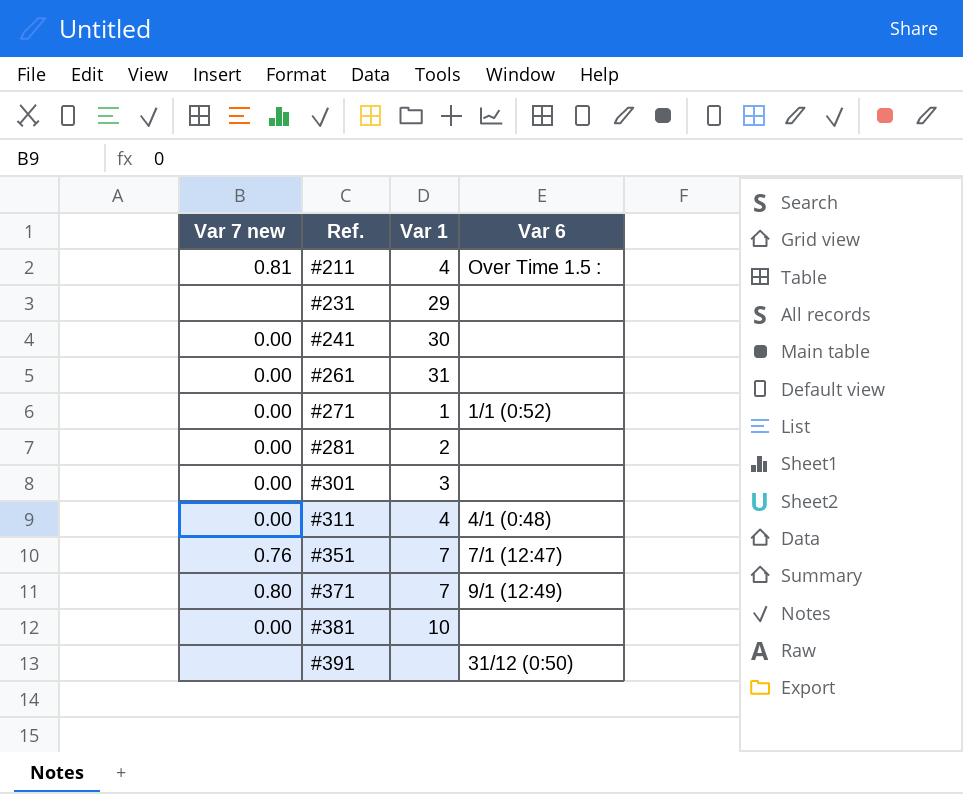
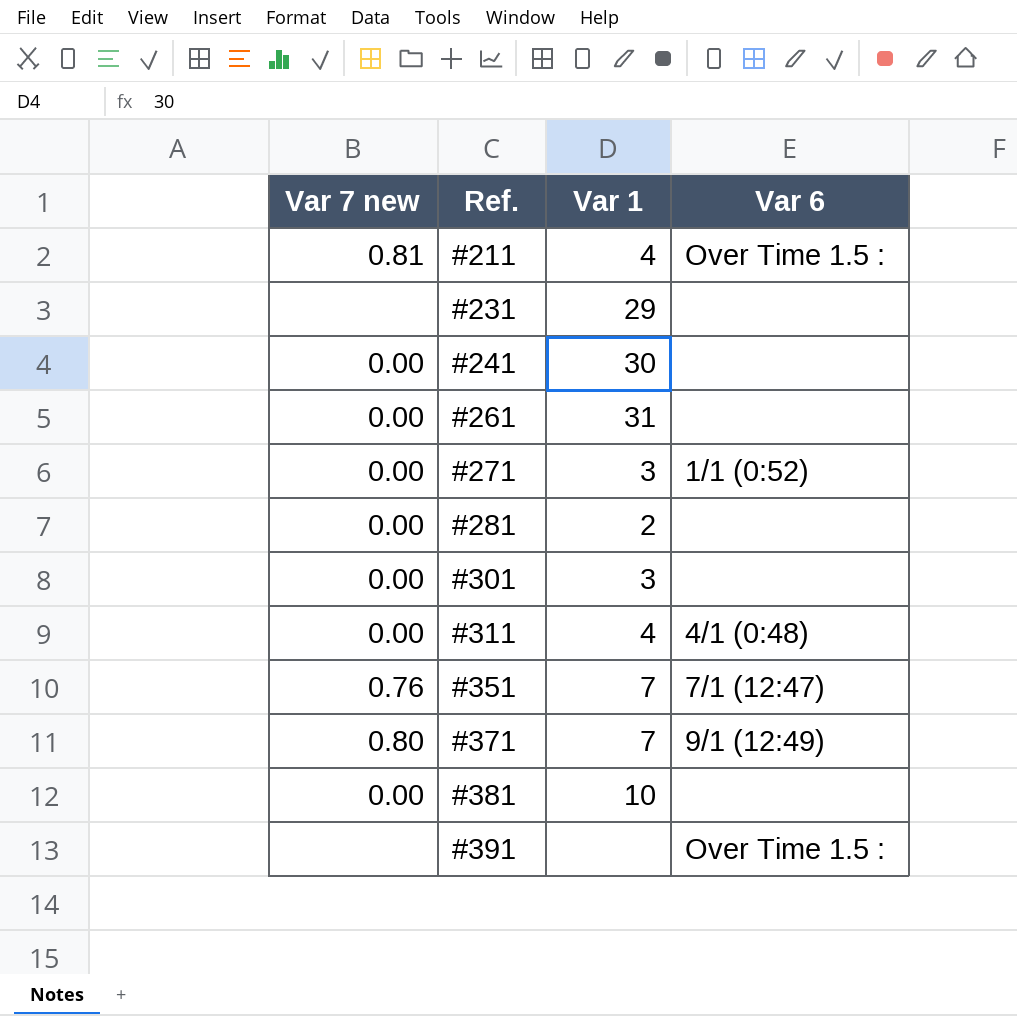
#271 | Var 1: 1 -> 3
#391 | Var 6: 31/12 (0:50) -> Over Time 1.5 :

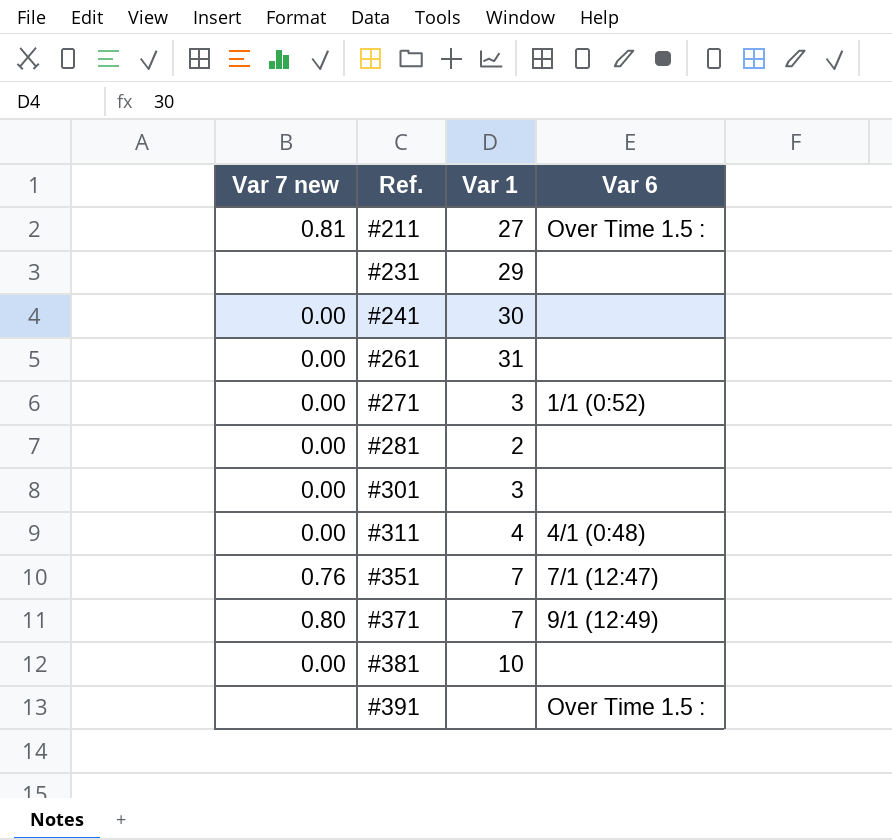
#211 | Var 1: 4 -> 27

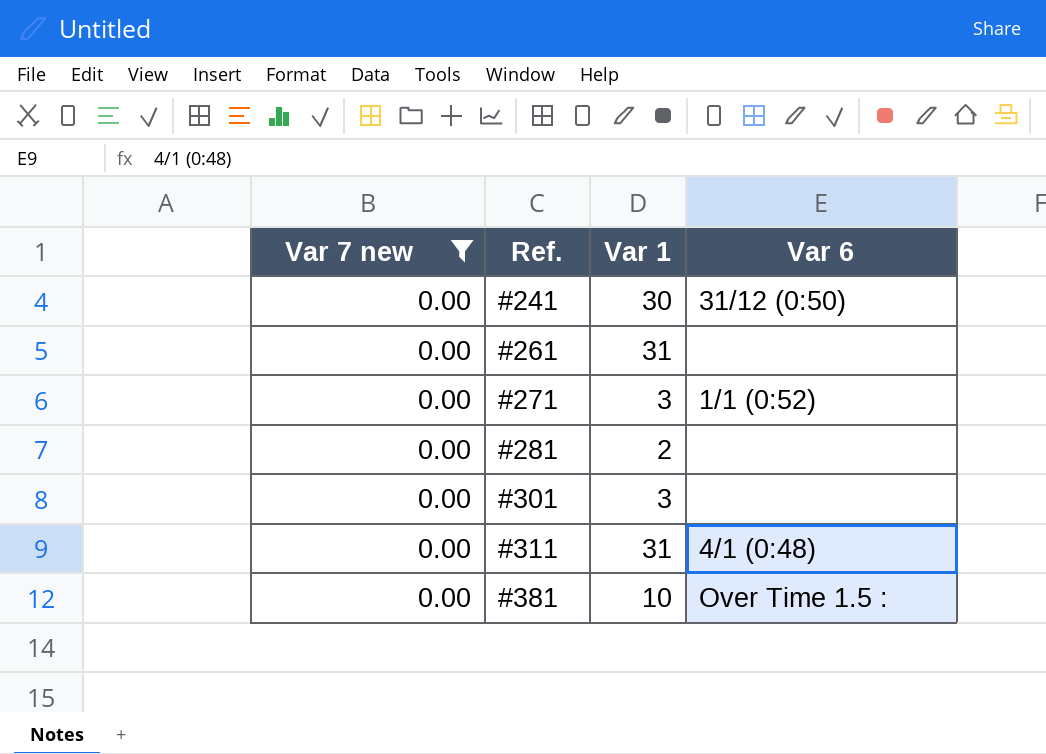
filter: none -> Var 7 new = 0.00
#241 | Var 6: none -> 31/12 (0:50)
#311 | Var 1: 4 -> 31
#381 | Var 6: none -> Over Time 1.5 :

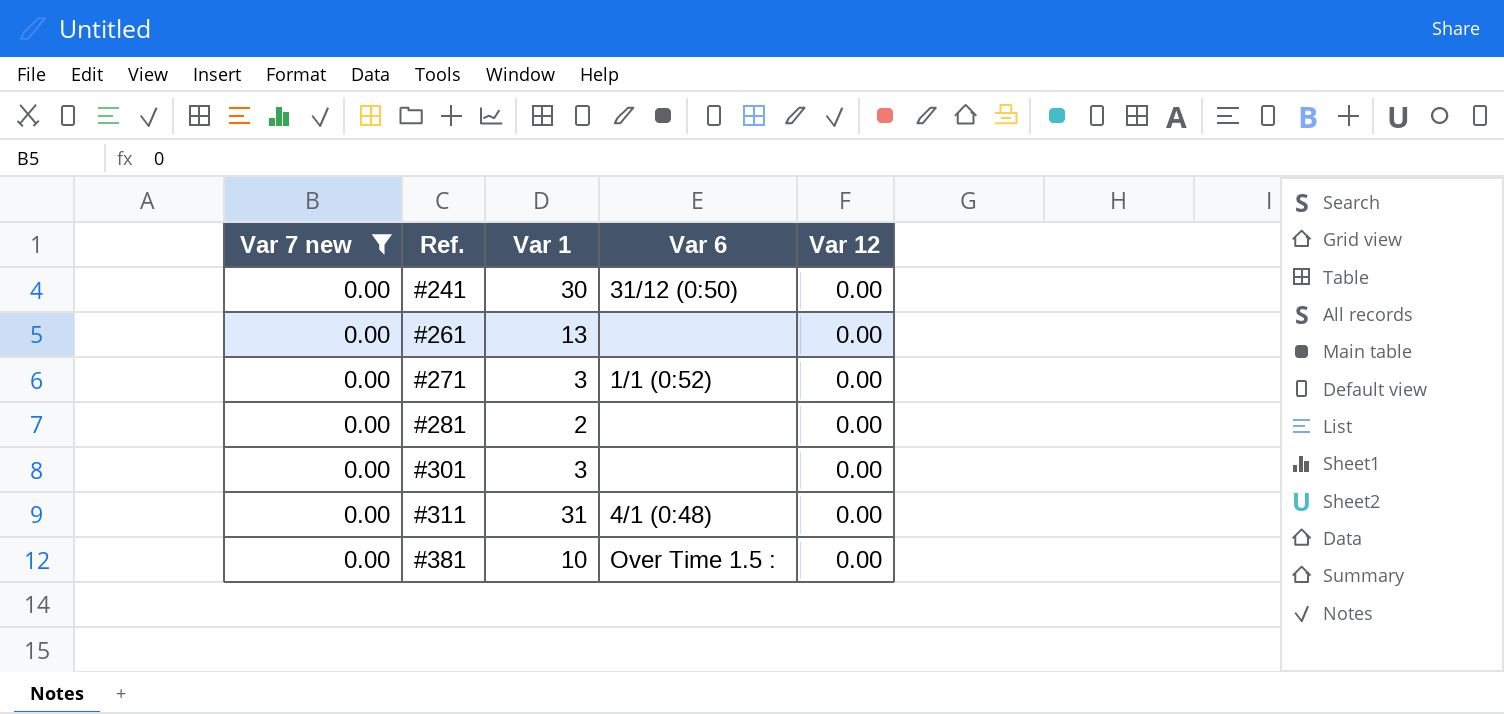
column Var 12 | position: none -> 5
#261 | Var 1: 31 -> 13

